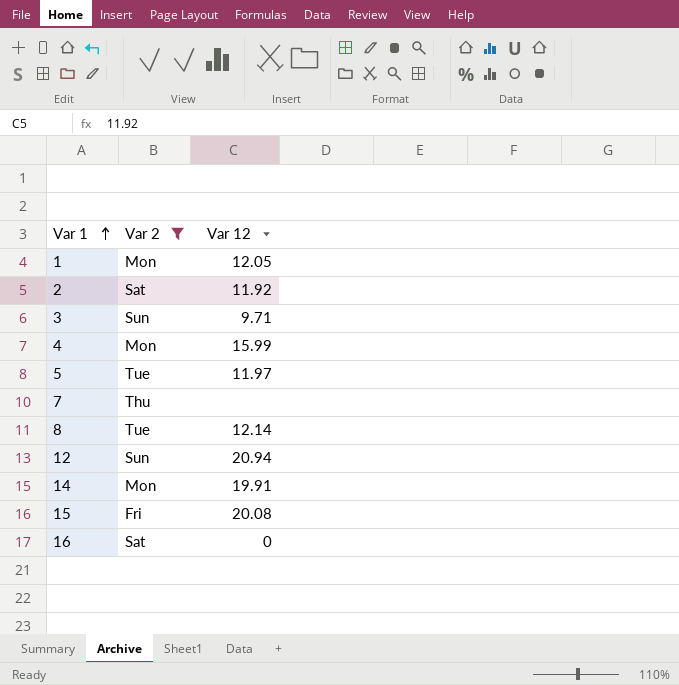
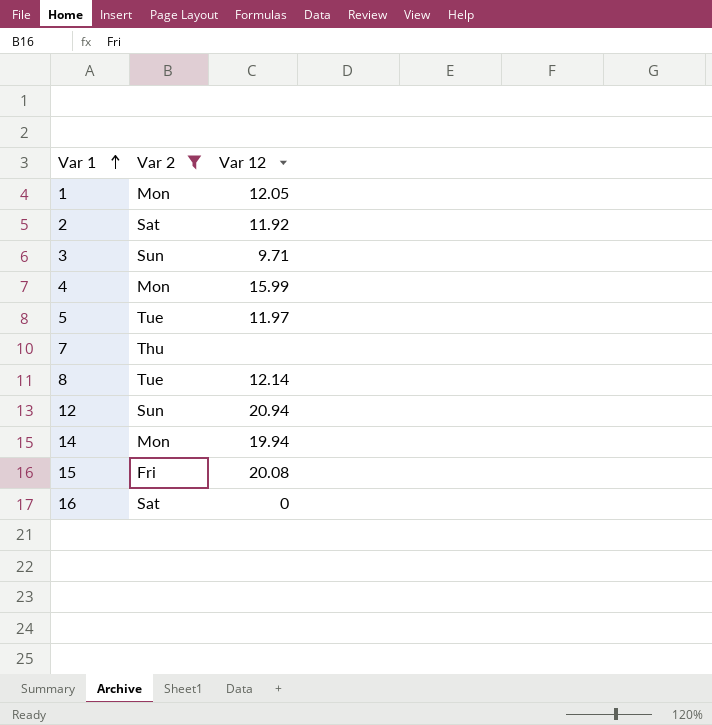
14 | Var 12: 19.91 -> 19.94

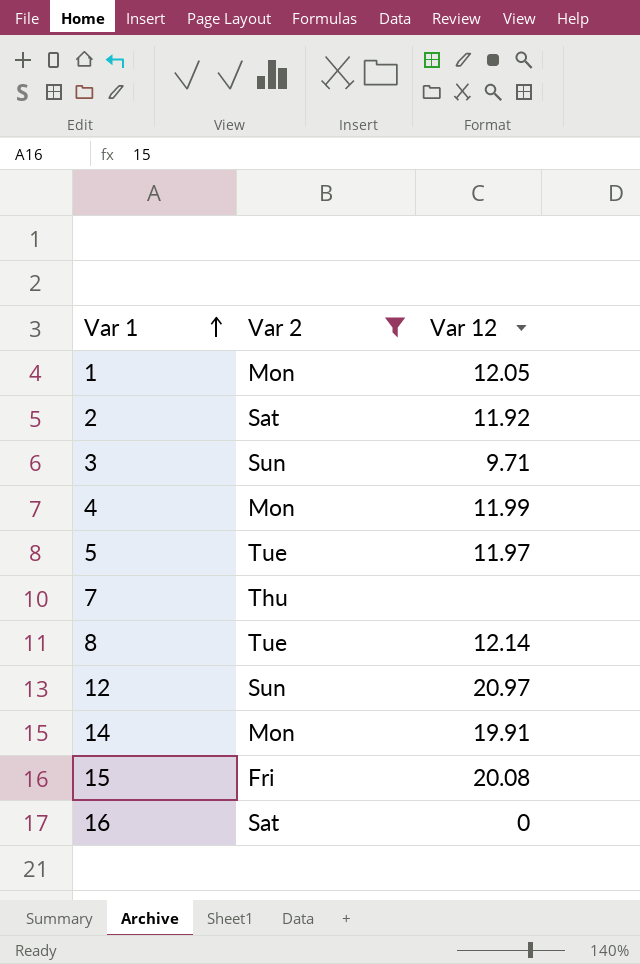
4 | Var 12: 15.99 -> 11.99
12 | Var 12: 20.94 -> 20.97
14 | Var 12: 19.94 -> 19.91

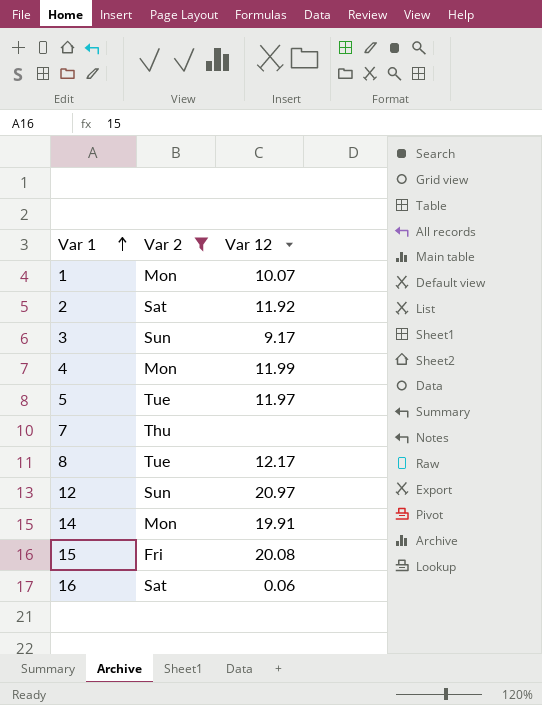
1 | Var 12: 12.05 -> 10.07
3 | Var 12: 9.71 -> 9.17
8 | Var 12: 12.14 -> 12.17
16 | Var 12: 0 -> 0.06

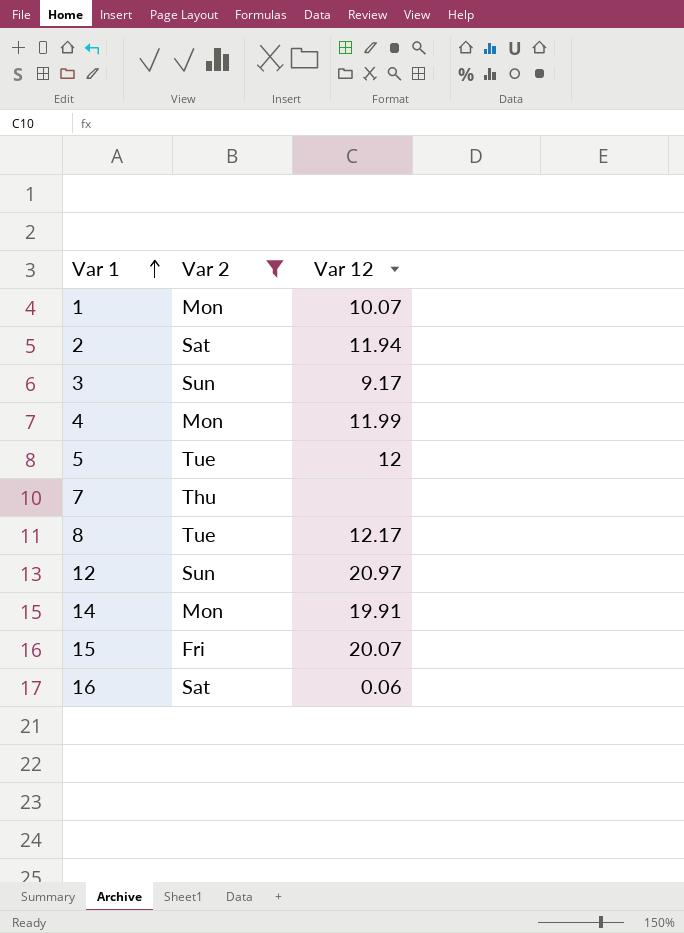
2 | Var 12: 11.92 -> 11.94
5 | Var 12: 11.97 -> 12
15 | Var 12: 20.08 -> 20.07

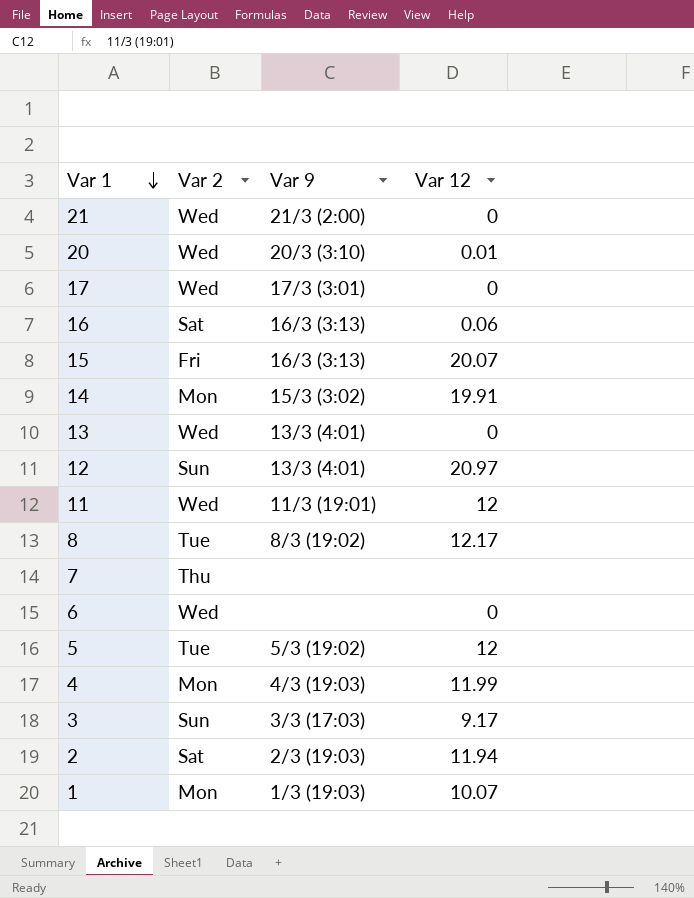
filter: Var 2 != Wed -> none
row order: Var 1 ascending -> Var 1 descending
column Var 9 | position: none -> 3

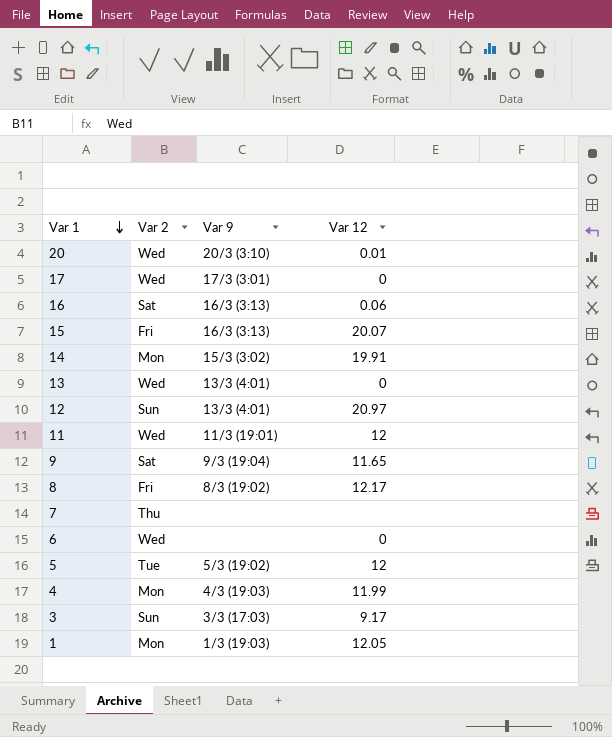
row 21: Wed | 21/3 (2:00) | 0 -> none
row 2: Sat | 2/3 (19:03) | 11.94 -> none
row 9: none -> Sat | 9/3 (19:04) | 11.65
8 | Var 2: Tue -> Fri
1 | Var 12: 10.07 -> 12.05

